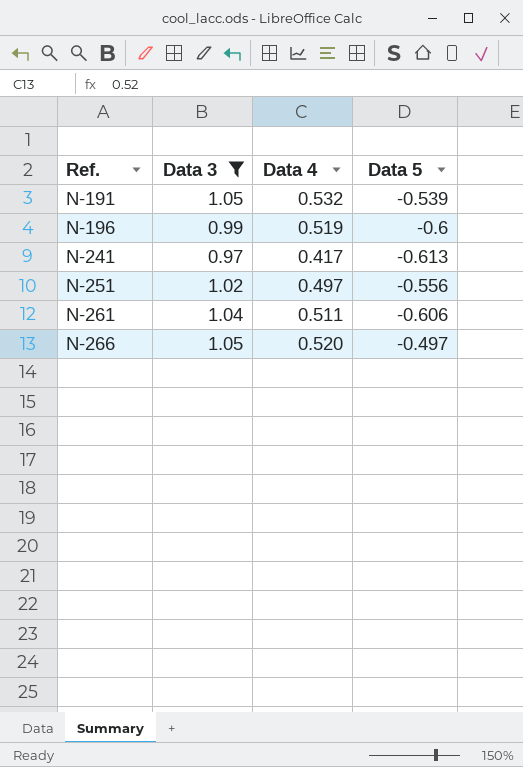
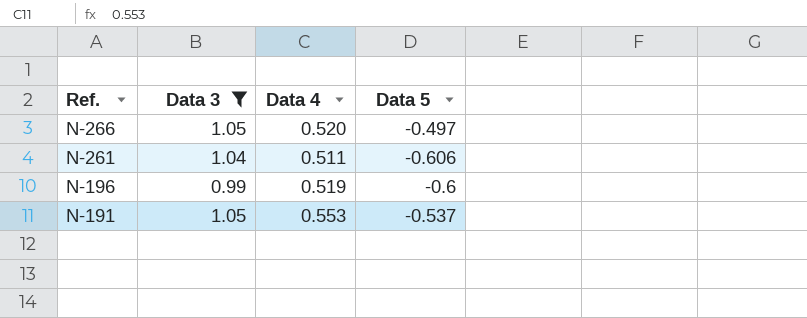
row order: Ref. ascending -> Ref. descending
row N-241: 0.97 | 0.417 | -0.613 -> none
row N-251: 1.02 | 0.497 | -0.556 -> none
N-191 | Data 4: 0.532 -> 0.553
N-191 | Data 5: -0.539 -> -0.537

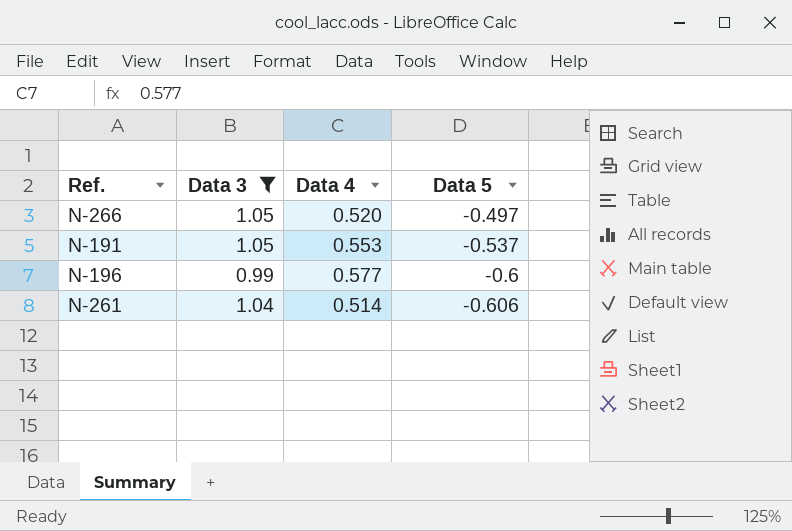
row order: Ref. descending -> Data 5 descending
N-196 | Data 4: 0.519 -> 0.577
N-261 | Data 4: 0.511 -> 0.514

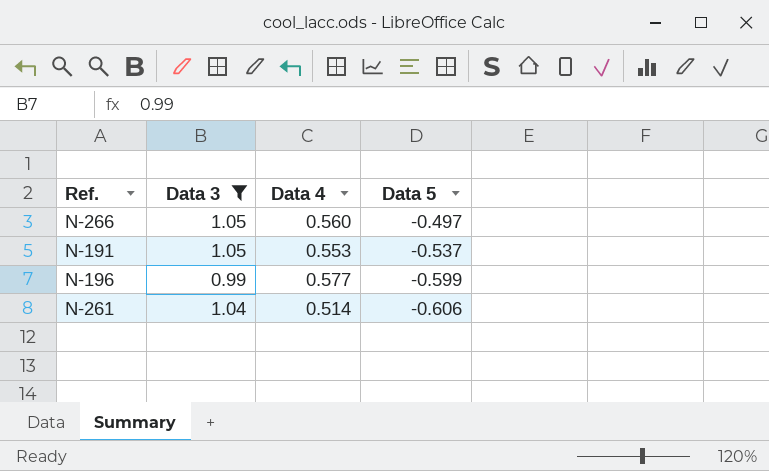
N-266 | Data 4: 0.520 -> 0.560
N-196 | Data 5: -0.6 -> -0.599

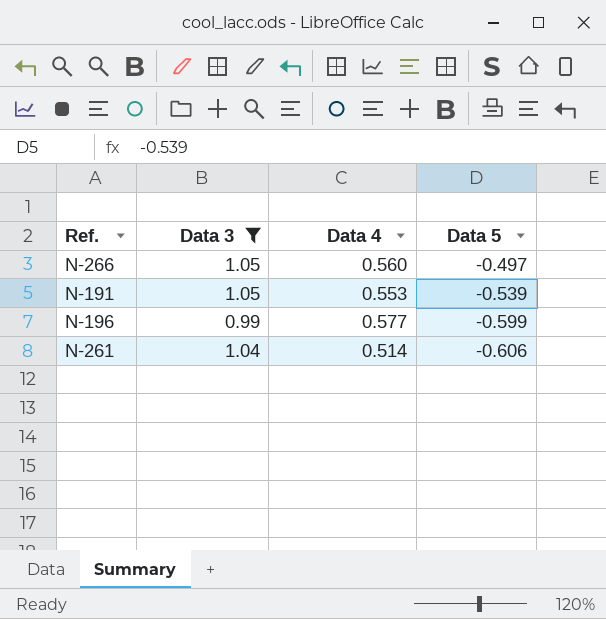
N-191 | Data 5: -0.537 -> -0.539

